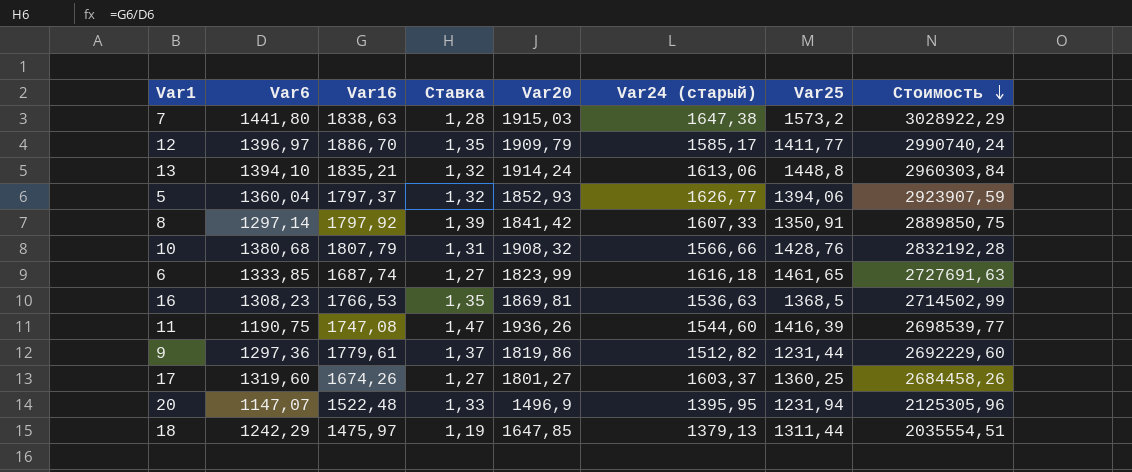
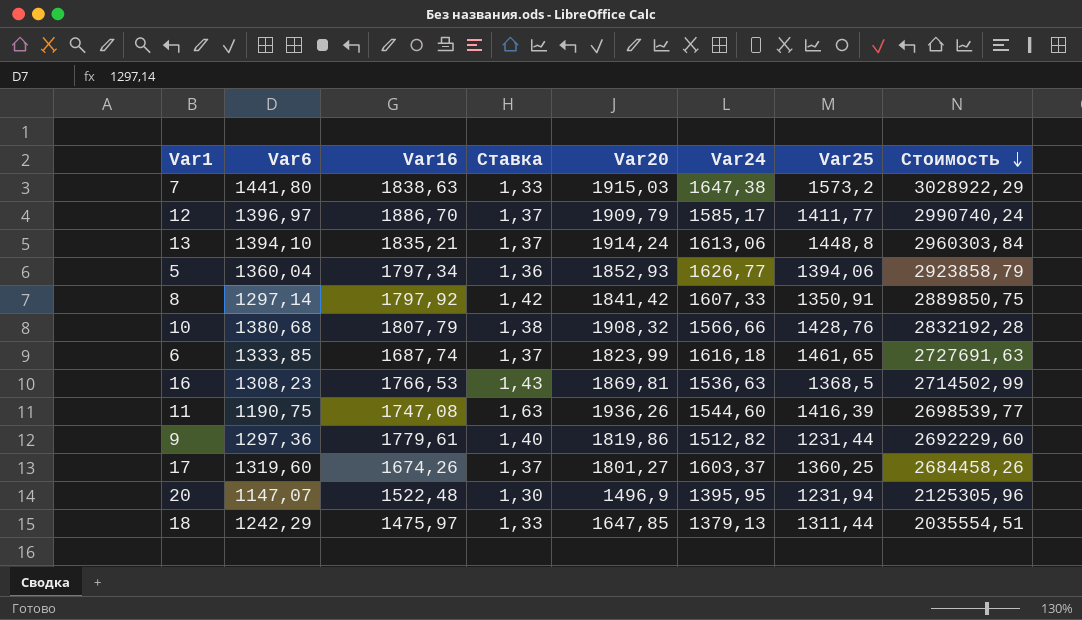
column Ставка | formula: [Var16] / [Var6] -> [Var20] / [Var6]
column name: Var24 (старый) -> Var24
5 | Var16: 1797,37 -> 1797,34
5 | Стоимость: 2923907,59 -> 2923858,79

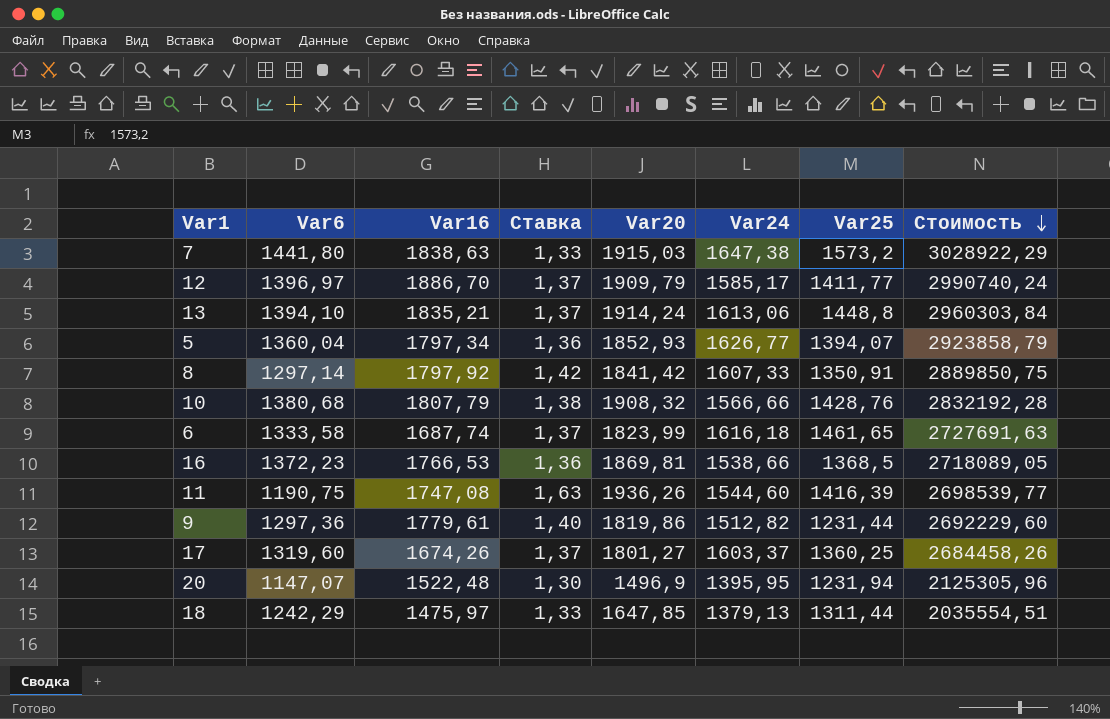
5 | Var25: 1394,06 -> 1394,07
6 | Var6: 1333,85 -> 1333,58
16 | Var6: 1308,23 -> 1372,23
16 | Ставка: 1,43 -> 1,36
16 | Var24: 1536,63 -> 1538,66
16 | Стоимость: 2714502,99 -> 2718089,05

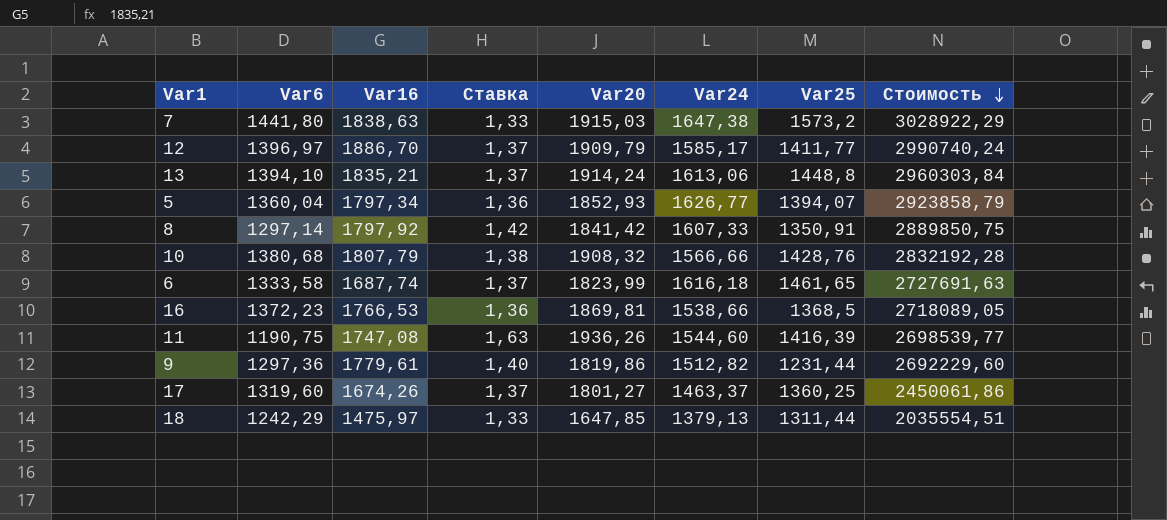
row 20: 1147,07 | 1522,48 | 1,30 | 1496,9 | 1395,95 | 1231,94 | 2125305,96 -> none
17 | Var24: 1603,37 -> 1463,37
17 | Стоимость: 2684458,26 -> 2450061,86

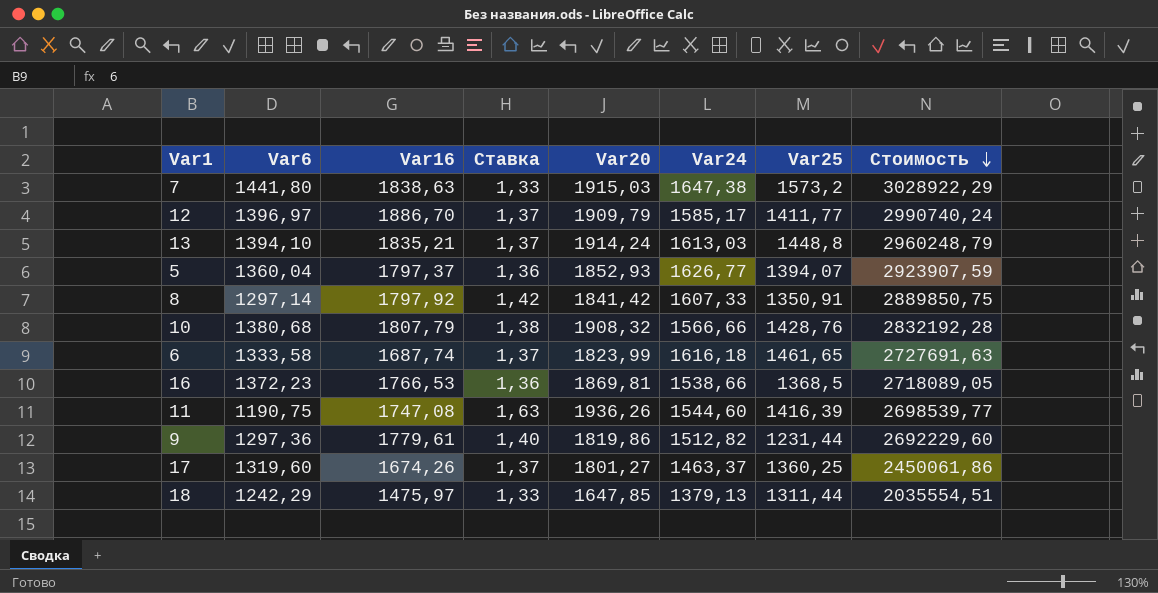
13 | Var24: 1613,06 -> 1613,03
13 | Стоимость: 2960303,84 -> 2960248,79
5 | Var16: 1797,34 -> 1797,37
5 | Стоимость: 2923858,79 -> 2923907,59

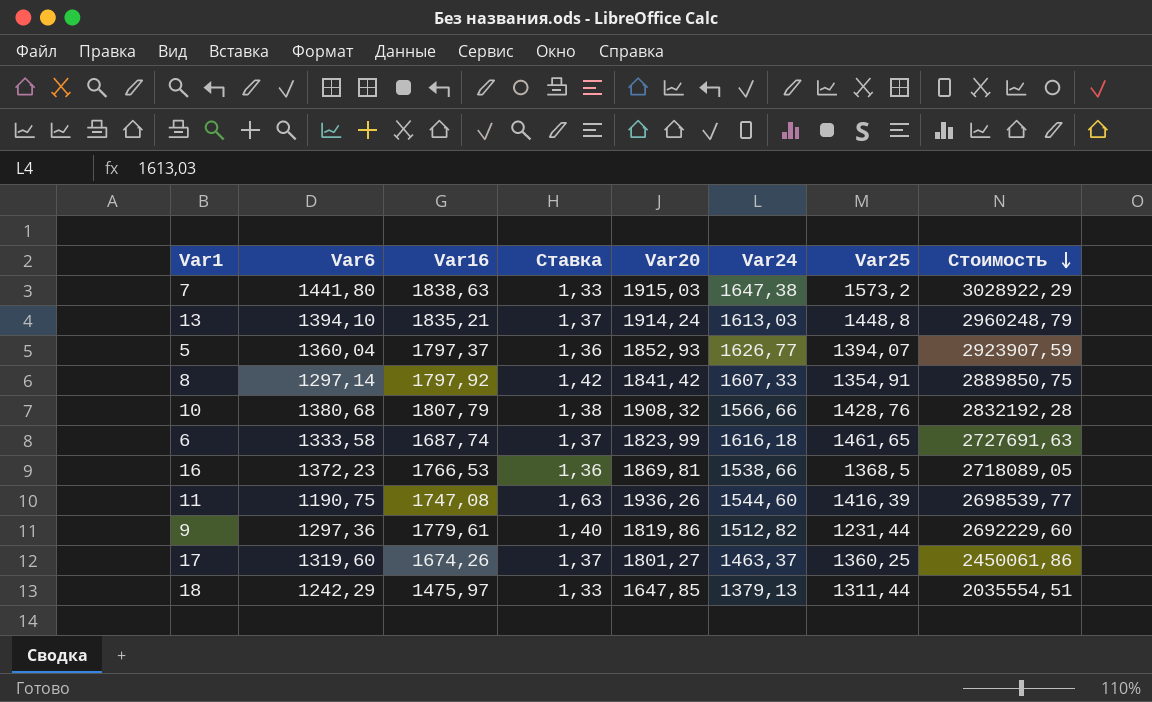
row 12: 1396,97 | 1886,70 | 1,37 | 1909,79 | 1585,17 | 1411,77 | 2990740,24 -> none
8 | Var25: 1350,91 -> 1354,91

